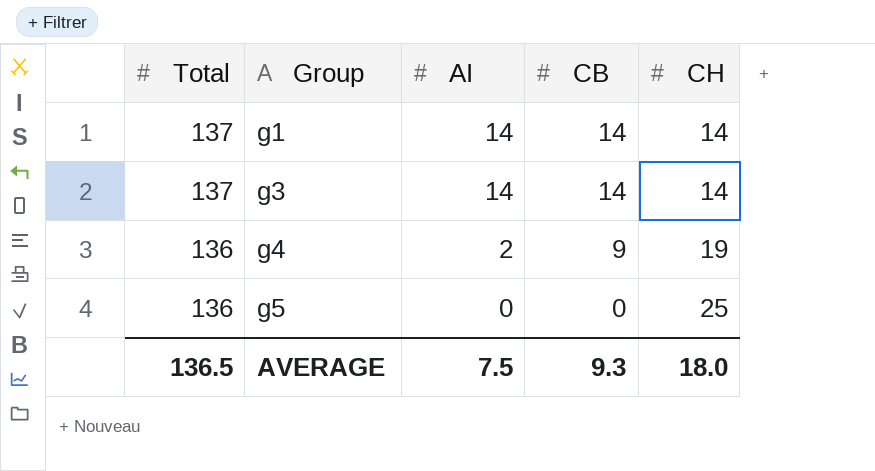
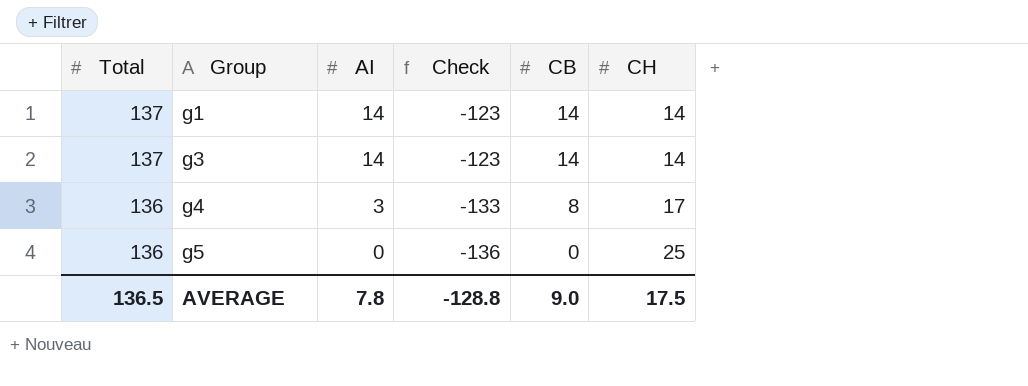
column Check | formula: none -> [AI] - [Total]
g4 | AI: 2 -> 3
g4 | CB: 9 -> 8
g4 | CH: 19 -> 17
AVERAGE | AI: 7.5 -> 7.8
AVERAGE | CB: 9.3 -> 9.0
AVERAGE | CH: 18.0 -> 17.5

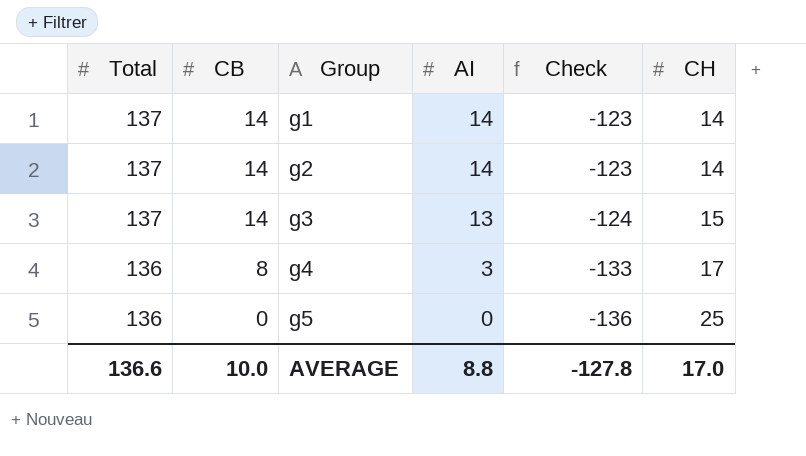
column CB | position: 5 -> 2
row g2: none -> 137 | 14 | 14 | -123 | 14
g3 | AI: 14 -> 13
g3 | Check: -123 -> -124
g3 | CH: 14 -> 15
AVERAGE | Total: 136.5 -> 136.6
AVERAGE | CB: 9.0 -> 10.0
AVERAGE | AI: 7.8 -> 8.8
AVERAGE | Check: -128.8 -> -127.8
AVERAGE | CH: 17.5 -> 17.0

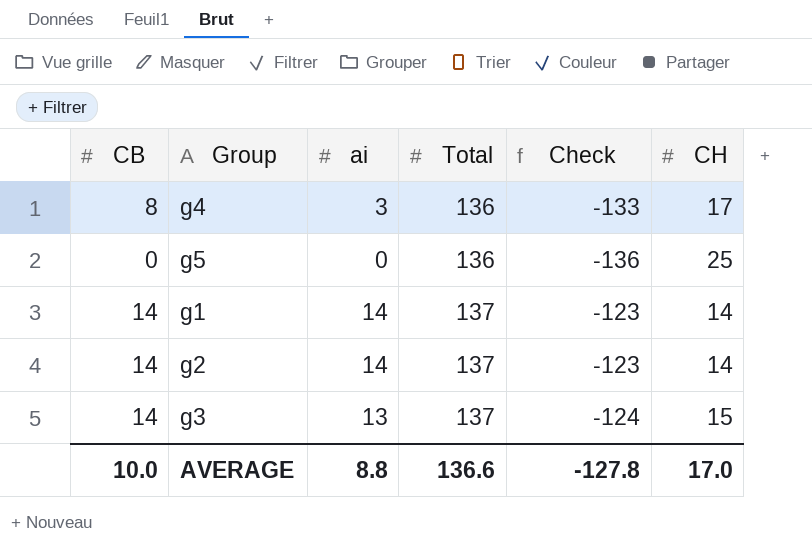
row order: Total descending -> Total ascending
column name: AI -> ai
column Total | position: 1 -> 4

